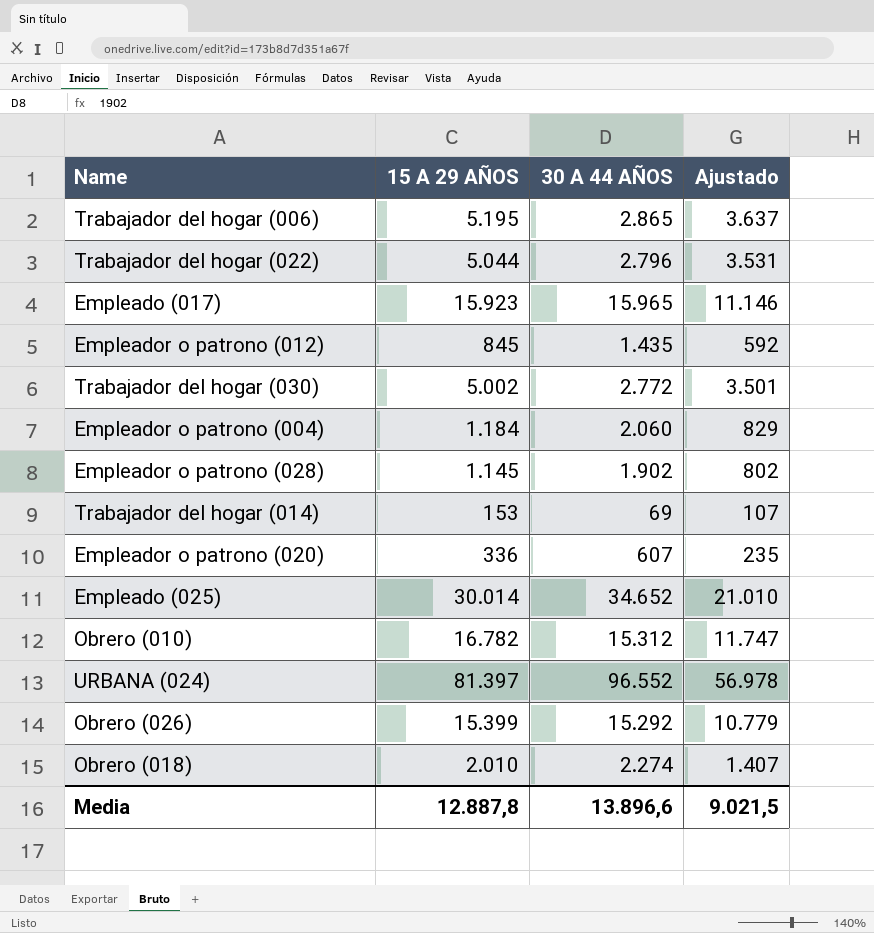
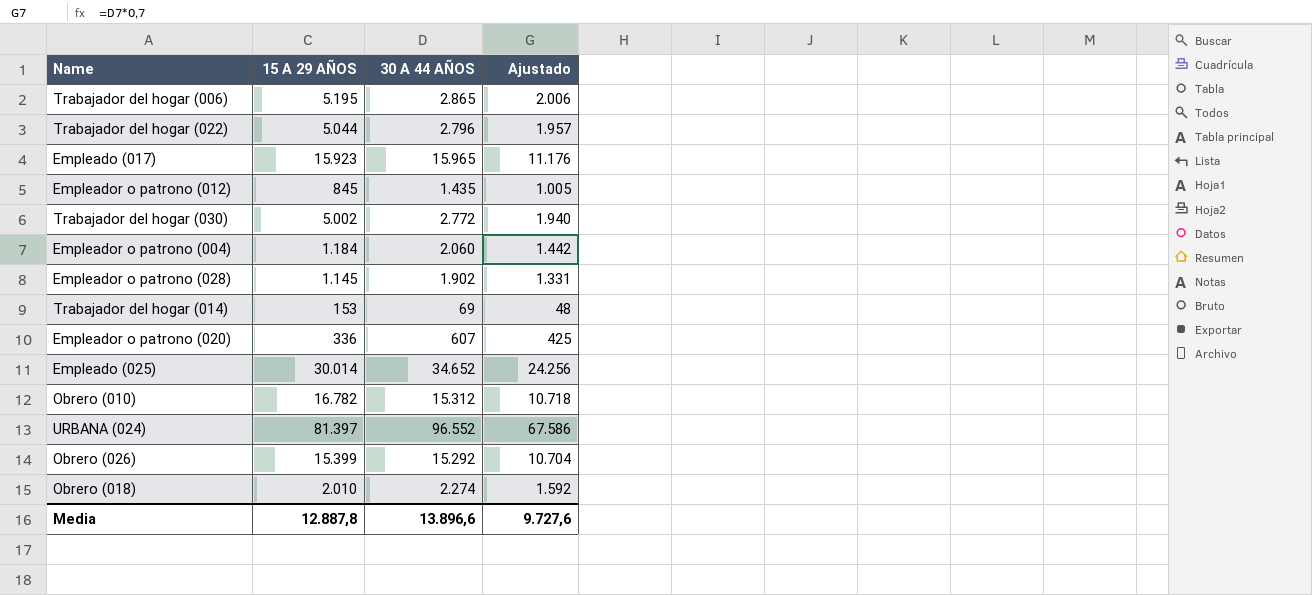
column Ajustado | formula: [15 A 29 AÑOS] * 0,7 -> [30 A 44 AÑOS] * 0,7
Media | Ajustado: 9.021,5 -> 9.727,6

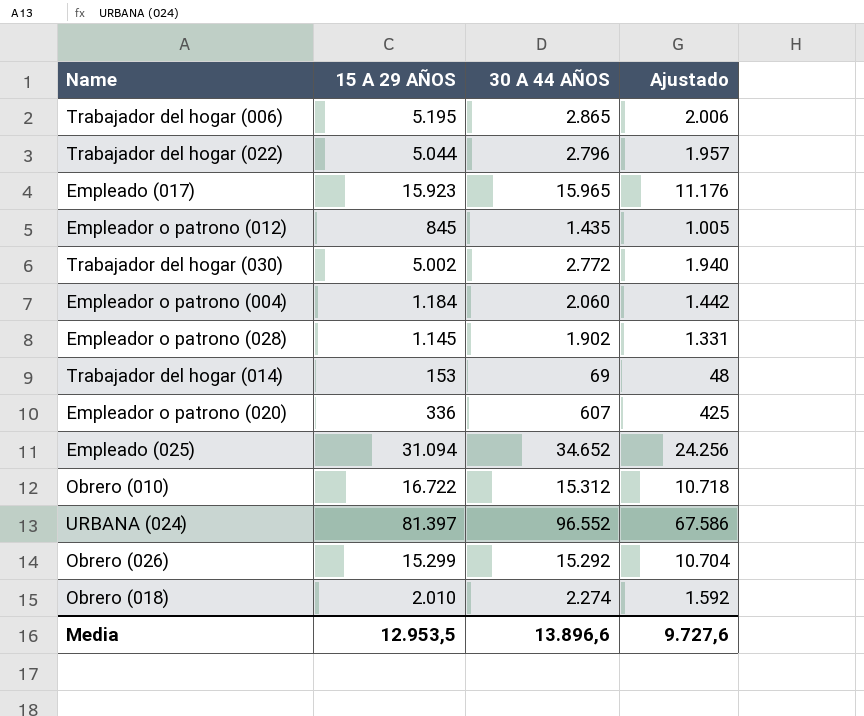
Empleado (025) | 15 A 29 AÑOS: 30.014 -> 31.094
Obrero (010) | 15 A 29 AÑOS: 16.782 -> 16.722
Obrero (026) | 15 A 29 AÑOS: 15.399 -> 15.299
Media | 15 A 29 AÑOS: 12.887,8 -> 12.953,5

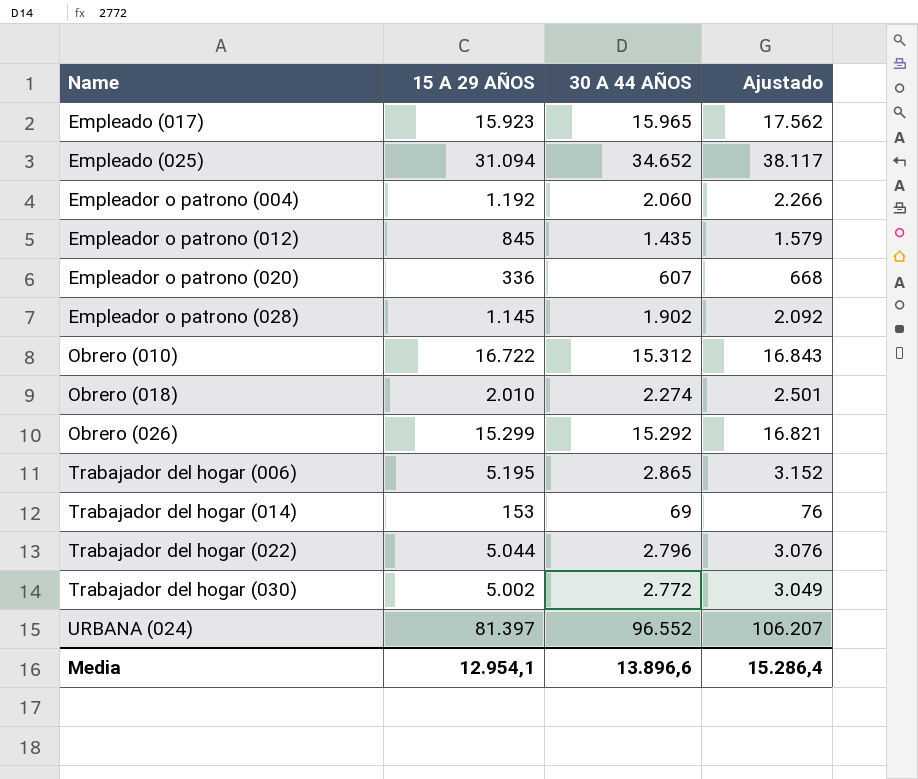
row order: none -> Name ascending
column Ajustado | formula: [30 A 44 AÑOS] * 0,7 -> [30 A 44 AÑOS] * 1,1
Empleador o patrono (004) | 15 A 29 AÑOS: 1.184 -> 1.192
Media | 15 A 29 AÑOS: 12.953,5 -> 12.954,1
Media | Ajustado: 9.727,6 -> 15.286,4

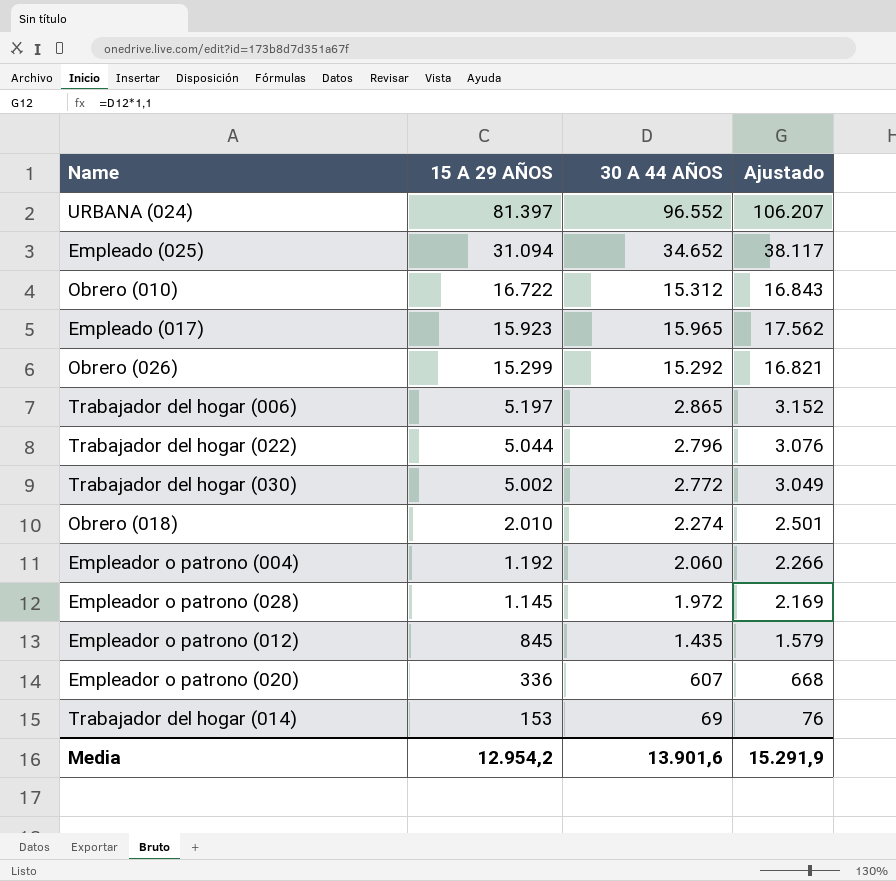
row order: Name ascending -> 15 A 29 AÑOS descending
Trabajador del hogar (006) | 15 A 29 AÑOS: 5.195 -> 5.197
Empleador o patrono (028) | 30 A 44 AÑOS: 1.902 -> 1.972
Empleador o patrono (028) | Ajustado: 2.092 -> 2.169
Media | 15 A 29 AÑOS: 12.954,1 -> 12.954,2
Media | 30 A 44 AÑOS: 13.896,6 -> 13.901,6
Media | Ajustado: 15.286,4 -> 15.291,9

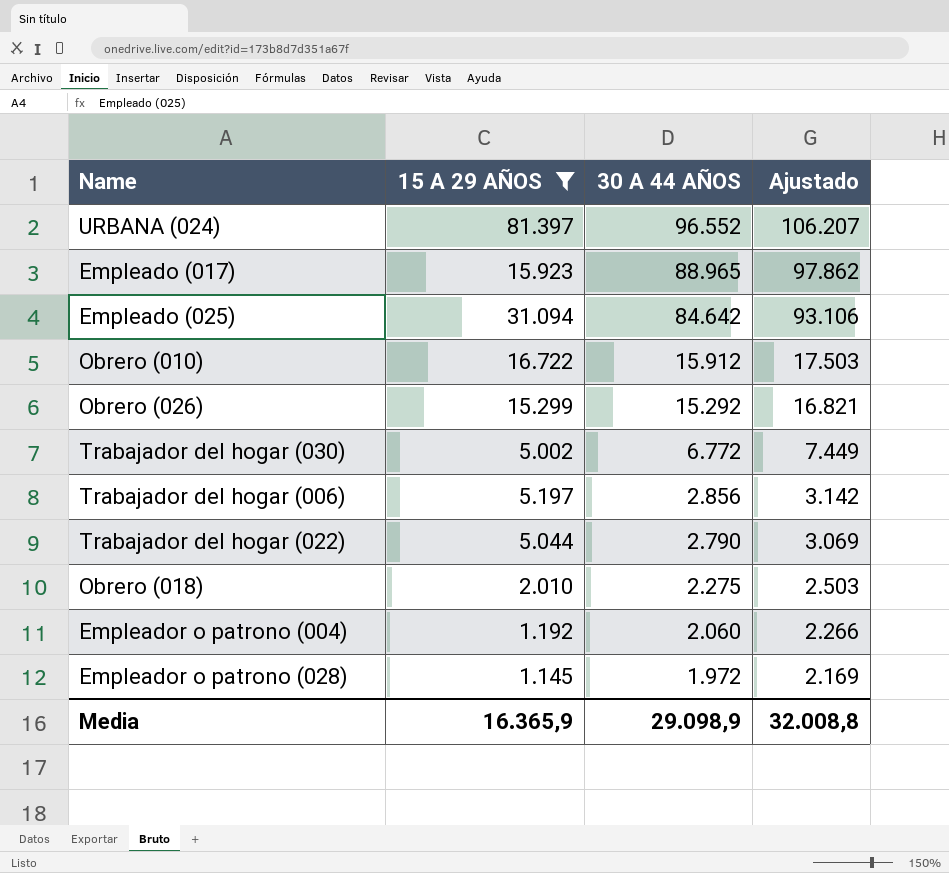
filter: none -> 15 A 29 AÑOS >= 1.145
row order: 15 A 29 AÑOS descending -> 30 A 44 AÑOS descending
Empleado (017) | 30 A 44 AÑOS: 15.965 -> 88.965
Empleado (017) | Ajustado: 17.562 -> 97.862
Empleado (025) | 30 A 44 AÑOS: 34.652 -> 84.642
Empleado (025) | Ajustado: 38.117 -> 93.106
Obrero (010) | 30 A 44 AÑOS: 15.312 -> 15.912
Obrero (010) | Ajustado: 16.843 -> 17.503
Trabajador del hogar (030) | 30 A 44 AÑOS: 2.772 -> 6.772
Trabajador del hogar (030) | Ajustado: 3.049 -> 7.449
Trabajador del hogar (006) | 30 A 44 AÑOS: 2.865 -> 2.856
Trabajador del hogar (006) | Ajustado: 3.152 -> 3.142
Trabajador del hogar (022) | 30 A 44 AÑOS: 2.796 -> 2.790
Trabajador del hogar (022) | Ajustado: 3.076 -> 3.069
Obrero (018) | 30 A 44 AÑOS: 2.274 -> 2.275
Obrero (018) | Ajustado: 2.501 -> 2.503
Media | 15 A 29 AÑOS: 12.954,2 -> 16.365,9
Media | 30 A 44 AÑOS: 13.901,6 -> 29.098,9
Media | Ajustado: 15.291,9 -> 32.008,8

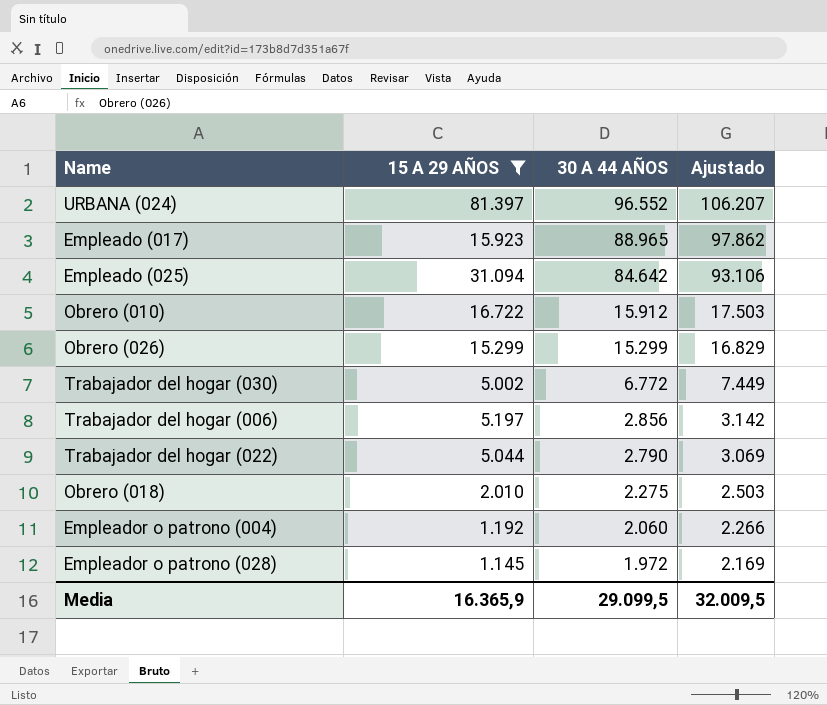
Obrero (026) | 30 A 44 AÑOS: 15.292 -> 15.299
Obrero (026) | Ajustado: 16.821 -> 16.829
Media | 30 A 44 AÑOS: 29.098,9 -> 29.099,5
Media | Ajustado: 32.008,8 -> 32.009,5

